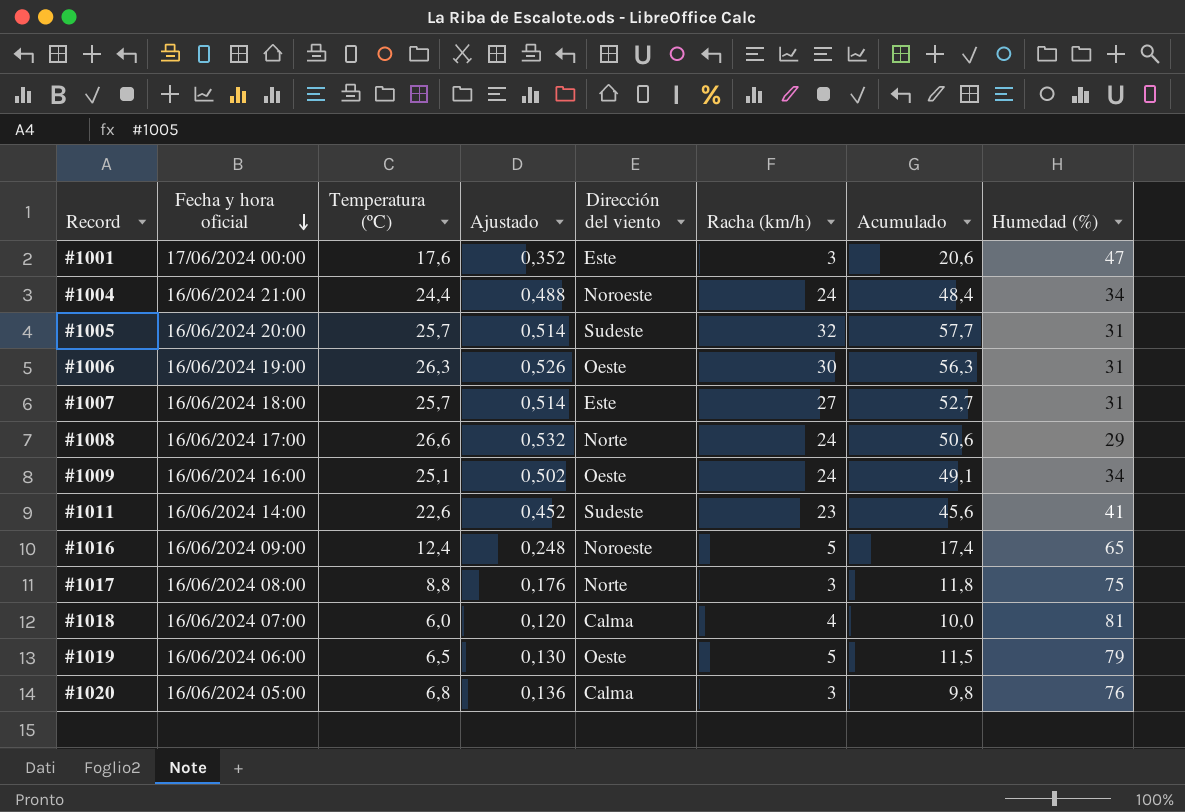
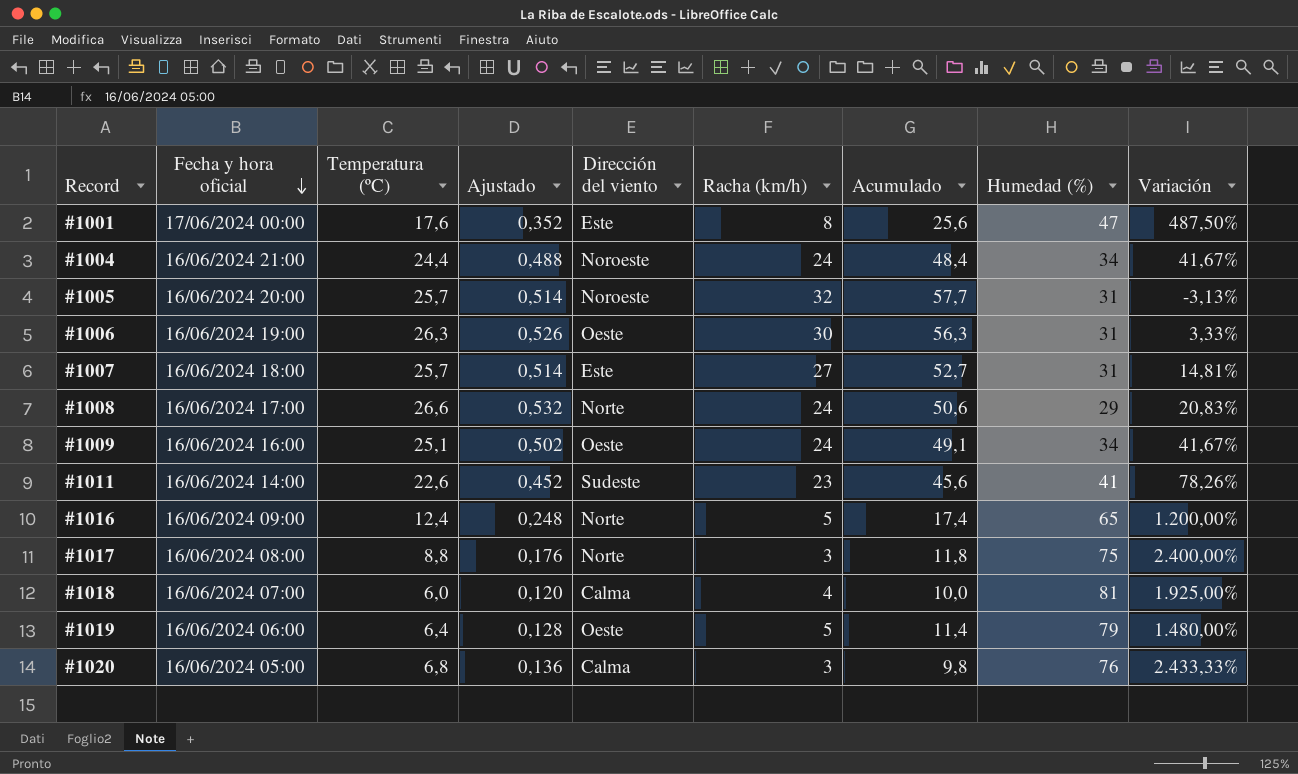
column Variación | formula: none -> ([Humedad (%)] - [Racha (km/h)]) / [Racha (km/h)]
#1001 | Racha (km/h): 3 -> 8
#1001 | Acumulado: 20,6 -> 25,6
#1005 | Dirección del viento: Sudeste -> Noroeste
#1016 | Dirección del viento: Noroeste -> Norte
#1019 | Temperatura (ºC): 6,5 -> 6,4
#1019 | Ajustado: 0,130 -> 0,128
#1019 | Acumulado: 11,5 -> 11,4

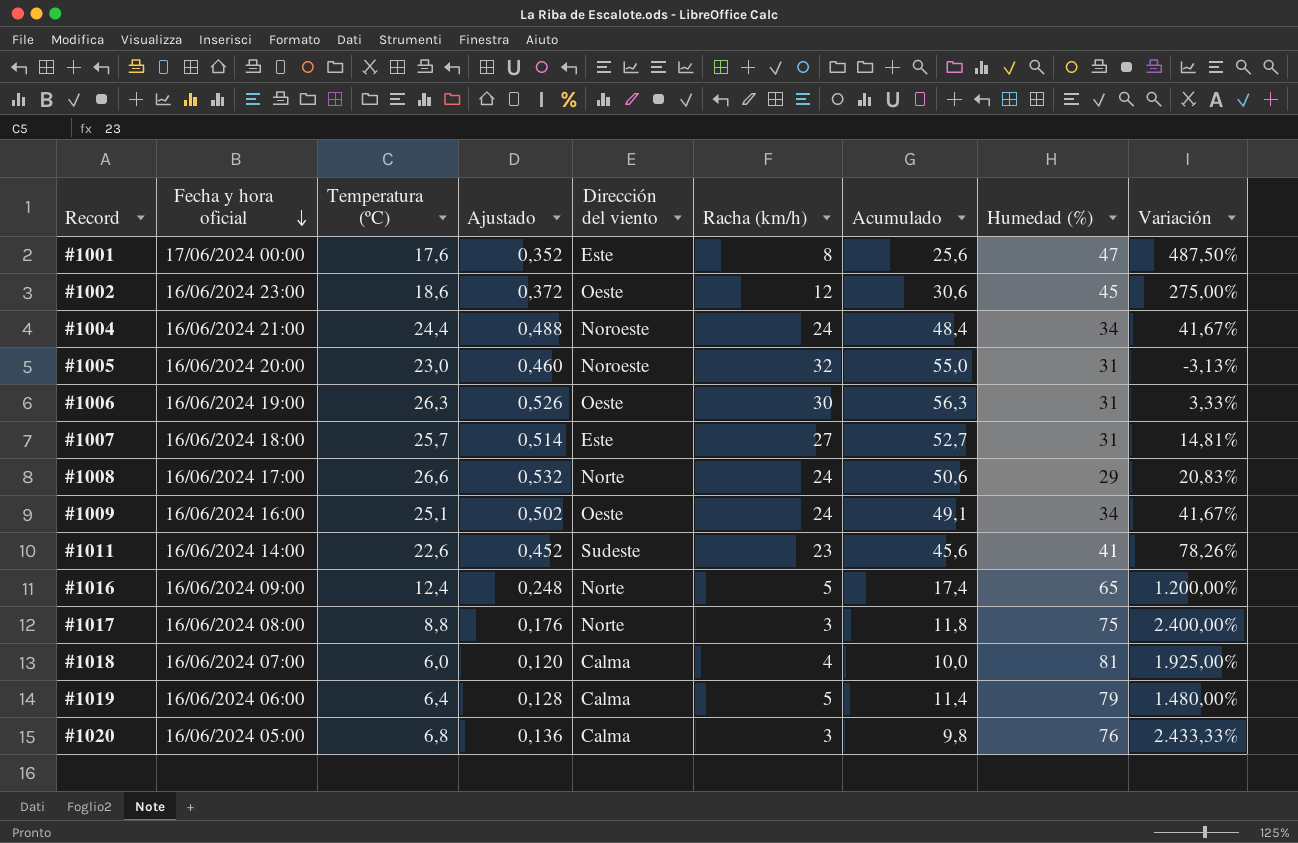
row #1002: none -> 16/06/2024 23:00 | 18,6 | 0,372 | Oeste | 12 | 30,6 | 45 | 275,00%
#1005 | Temperatura (ºC): 25,7 -> 23,0
#1005 | Ajustado: 0,514 -> 0,460
#1005 | Acumulado: 57,7 -> 55,0
#1019 | Dirección del viento: Oeste -> Calma

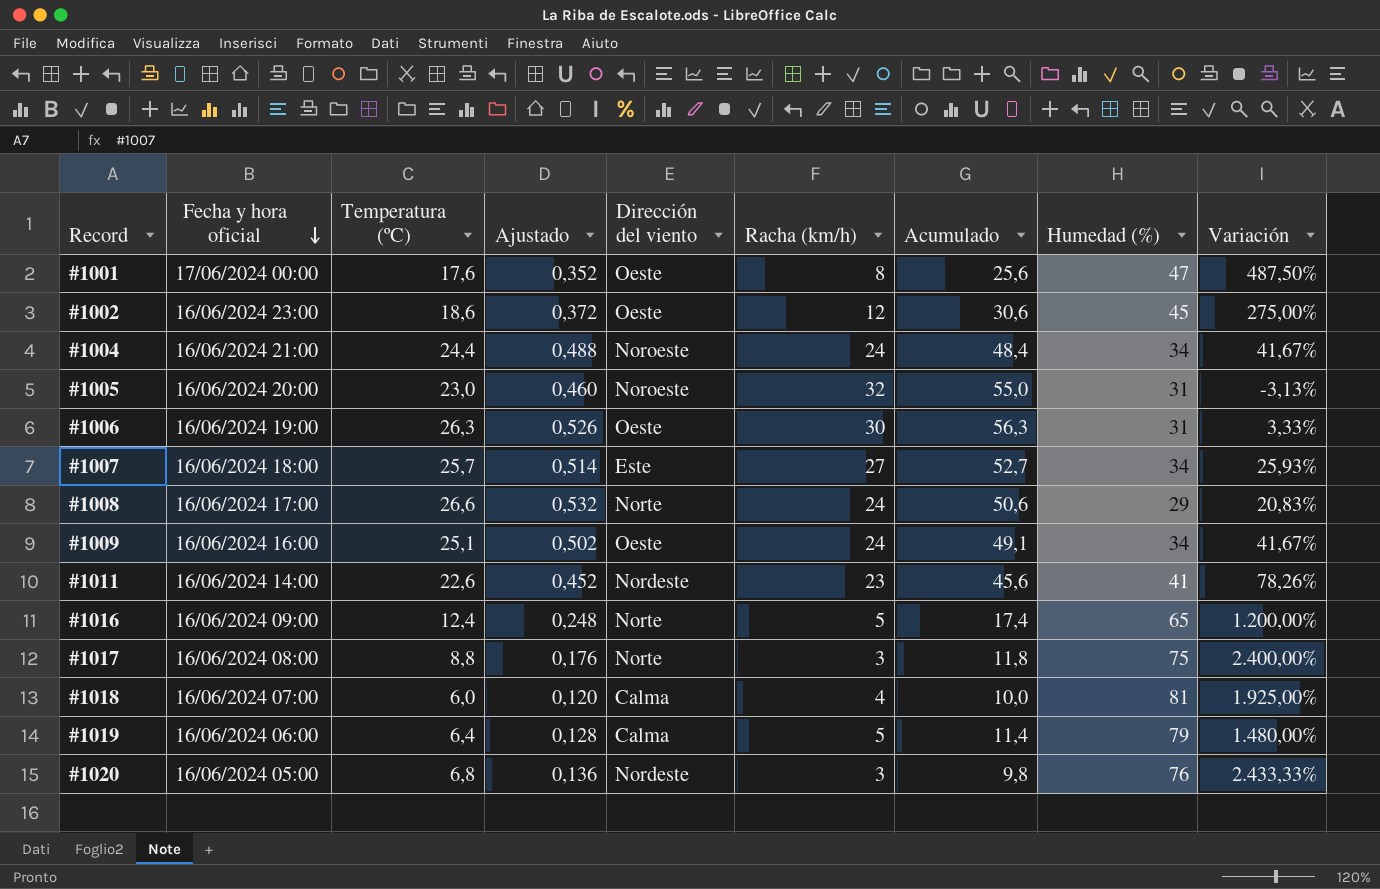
#1001 | Dirección del viento: Este -> Oeste
#1007 | Humedad (%): 31 -> 34
#1007 | Variación: 14,81% -> 25,93%
#1011 | Dirección del viento: Sudeste -> Nordeste
#1020 | Dirección del viento: Calma -> Nordeste

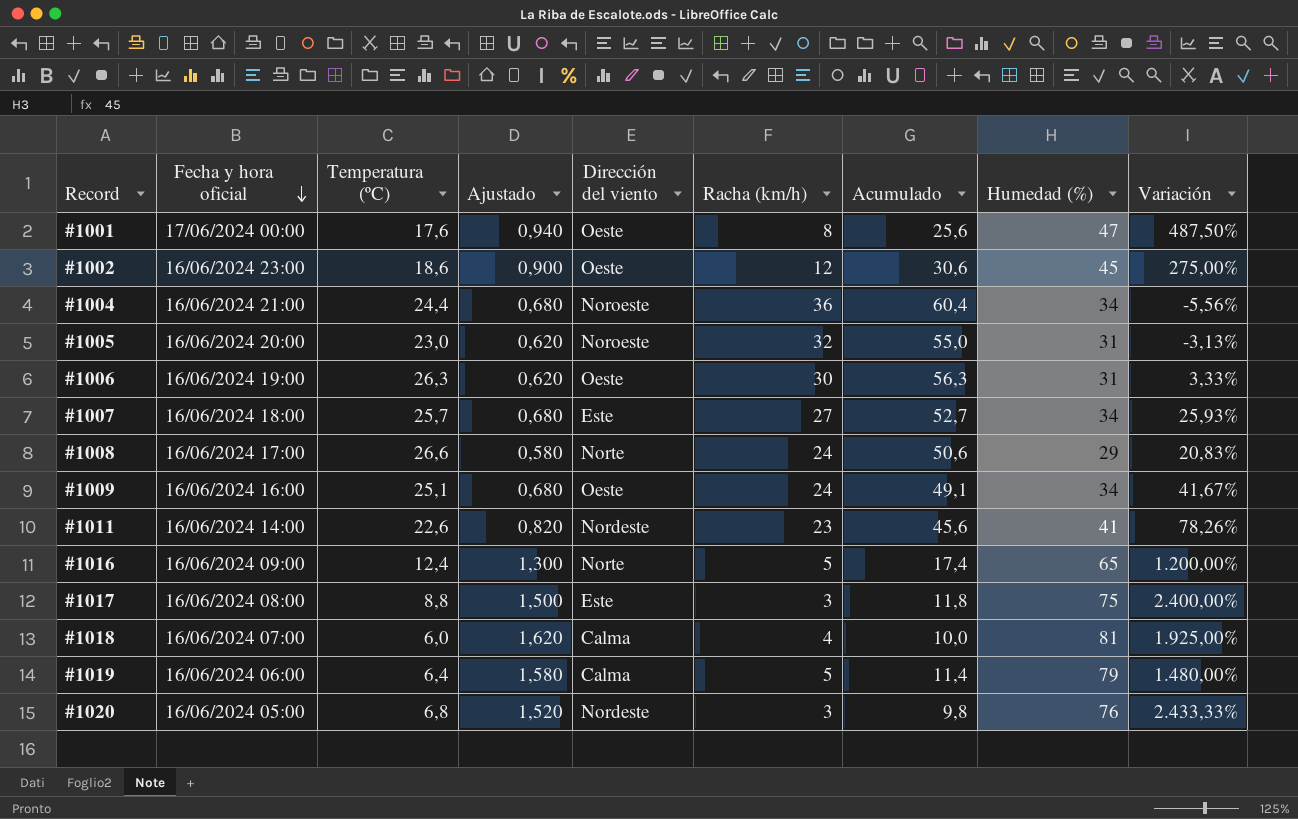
column Ajustado | formula: [Temperatura (ºC)] * 0,02 -> [Humedad (%)] * 0,02
#1004 | Racha (km/h): 24 -> 36
#1004 | Acumulado: 48,4 -> 60,4
#1004 | Variación: 41,67% -> -5,56%
#1017 | Dirección del viento: Norte -> Este

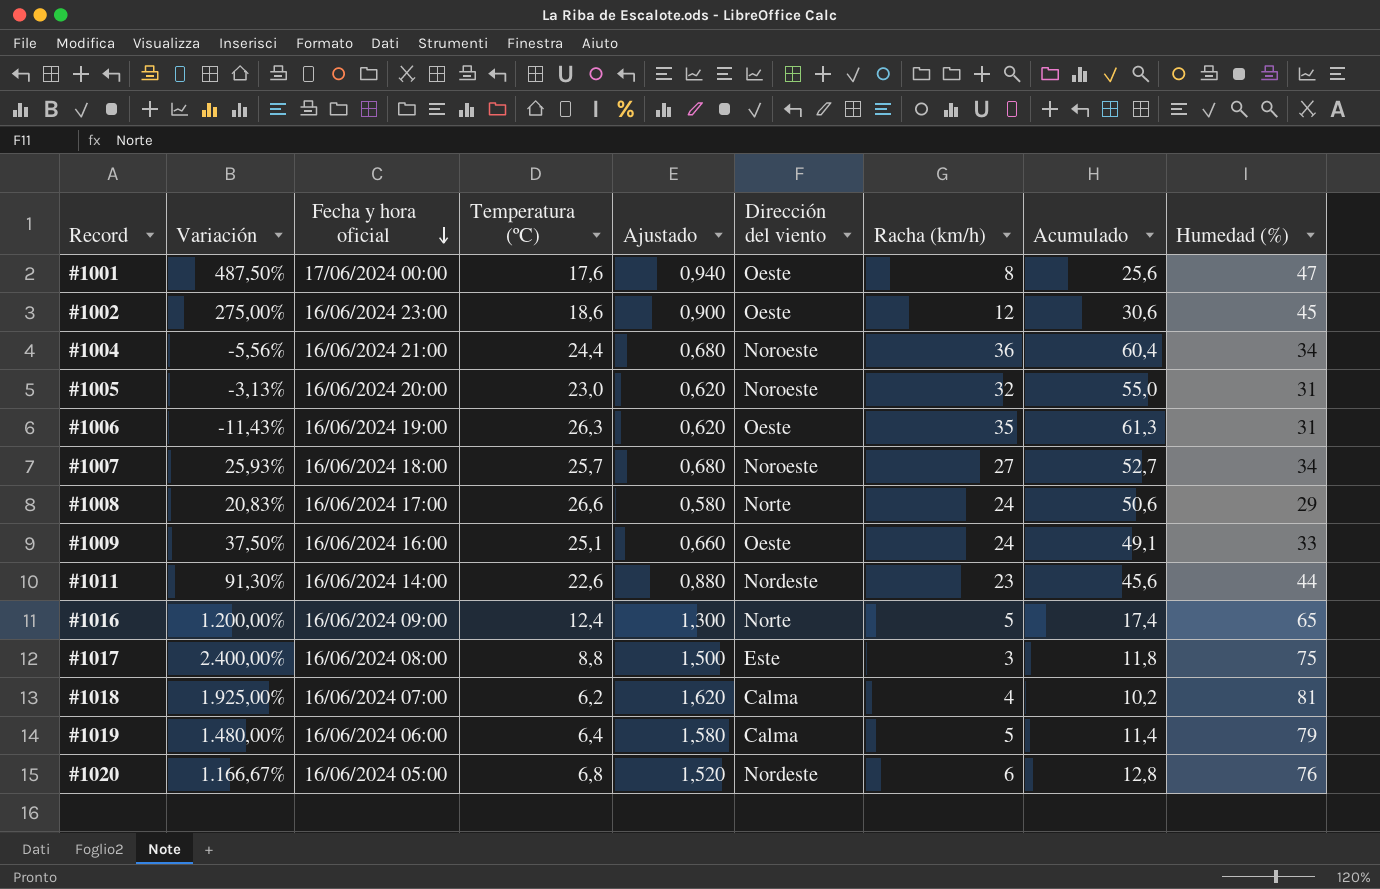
column Variación | position: 9 -> 2
#1006 | Variación: 3,33% -> -11,43%
#1006 | Racha (km/h): 30 -> 35
#1006 | Acumulado: 56,3 -> 61,3
#1007 | Dirección del viento: Este -> Noroeste
#1009 | Variación: 41,67% -> 37,50%
#1009 | Ajustado: 0,680 -> 0,660
#1009 | Humedad (%): 34 -> 33
#1011 | Variación: 78,26% -> 91,30%
#1011 | Ajustado: 0,820 -> 0,880
#1011 | Humedad (%): 41 -> 44
#1018 | Temperatura (ºC): 6,0 -> 6,2
#1018 | Acumulado: 10,0 -> 10,2
#1020 | Variación: 2.433,33% -> 1.166,67%
#1020 | Racha (km/h): 3 -> 6
#1020 | Acumulado: 9,8 -> 12,8

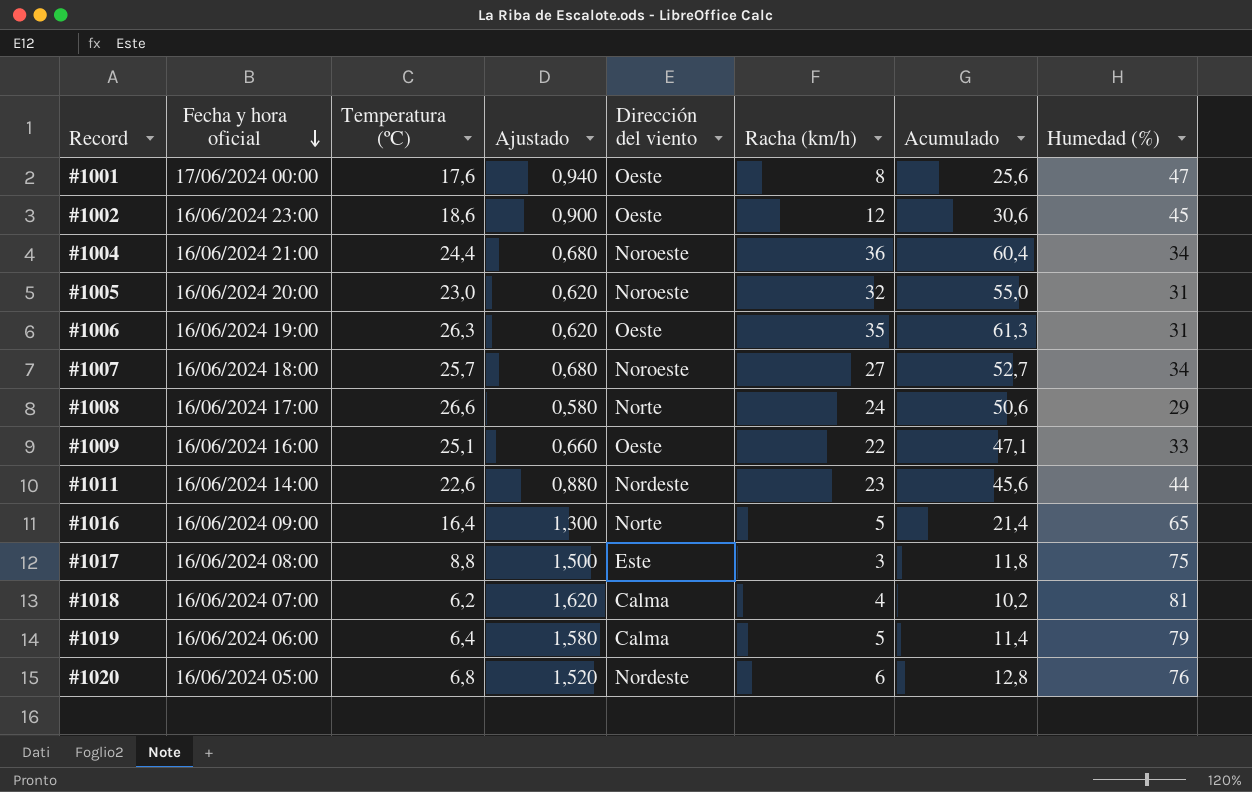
column Variación | formula: ([Humedad (%)] - [Racha (km/h)]) / [Racha (km/h)] -> none
#1009 | Racha (km/h): 24 -> 22
#1009 | Acumulado: 49,1 -> 47,1
#1016 | Temperatura (ºC): 12,4 -> 16,4
#1016 | Acumulado: 17,4 -> 21,4

